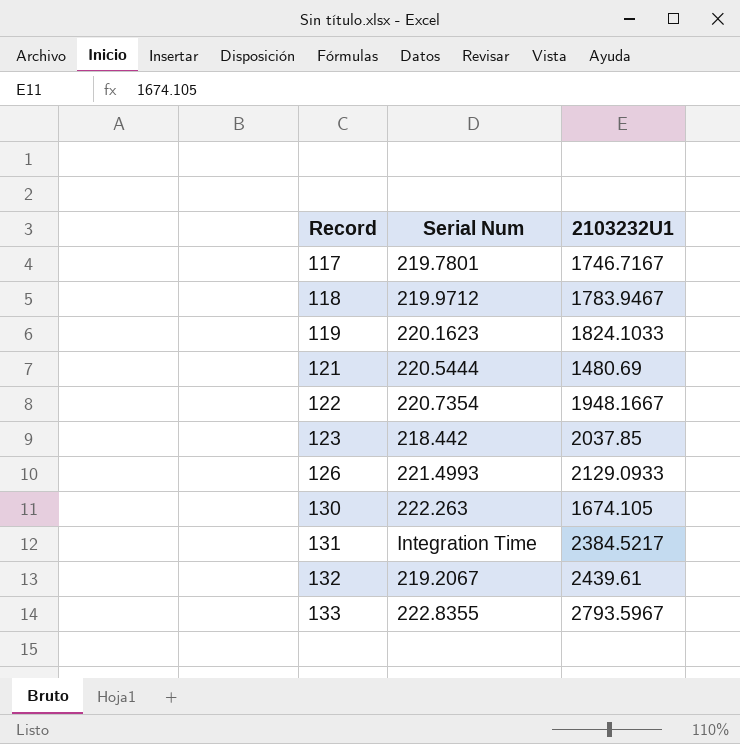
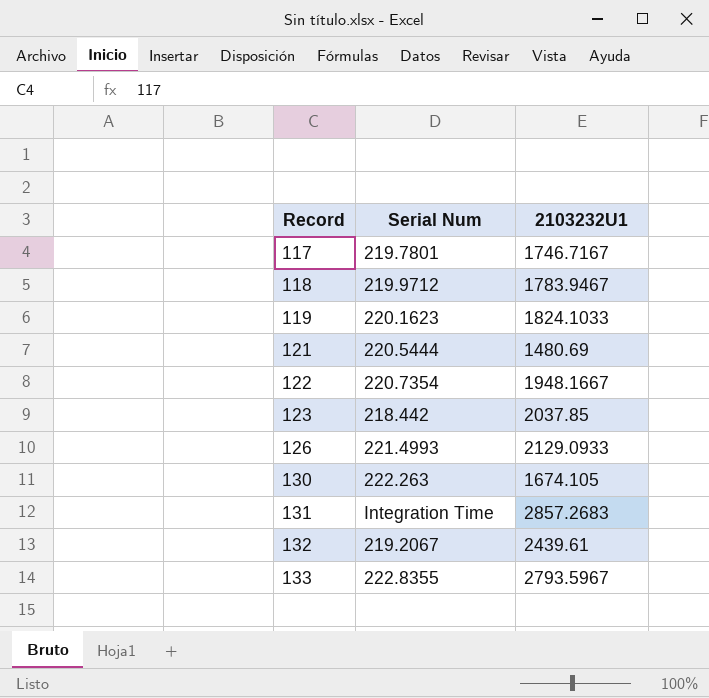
131 | 2103232U1: 2384.5217 -> 2857.2683

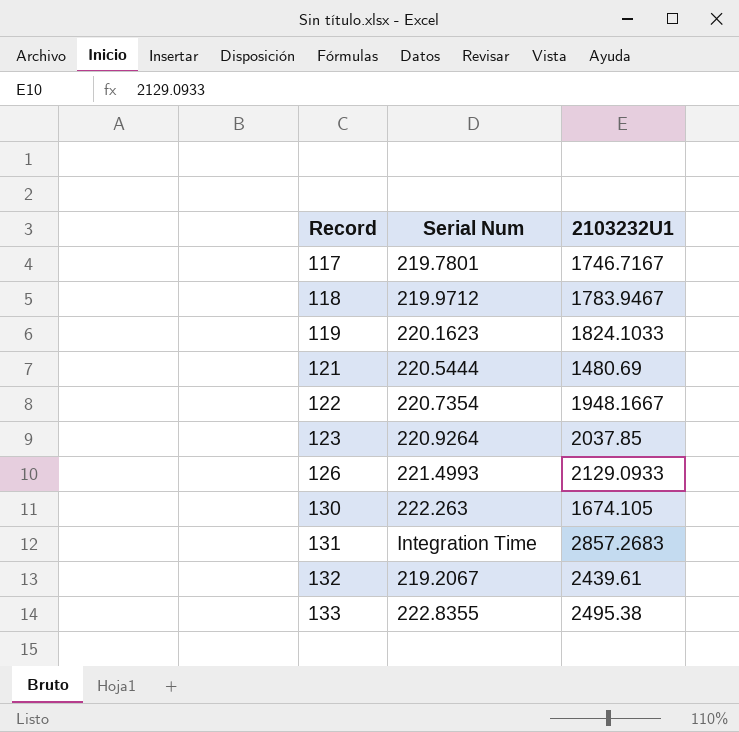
123 | Serial Num: 218.442 -> 220.9264
133 | 2103232U1: 2793.5967 -> 2495.38

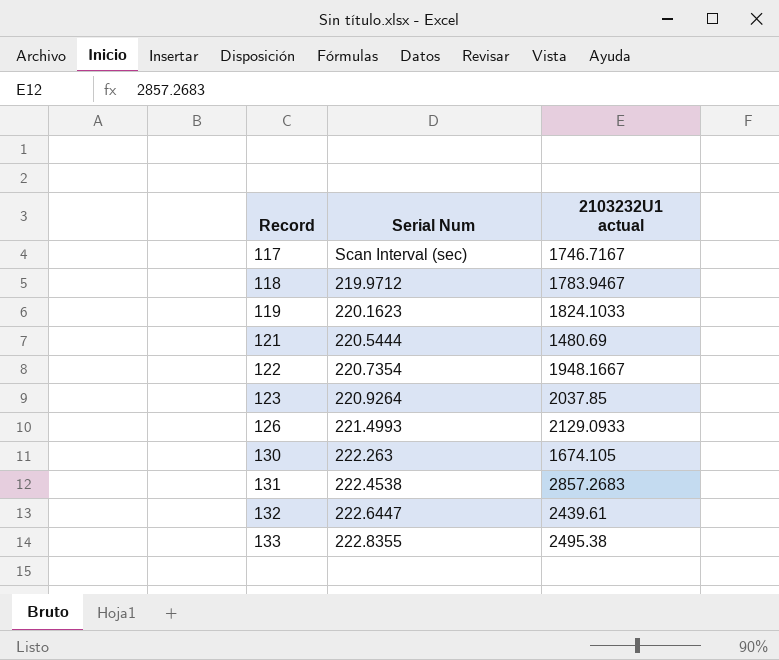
column name: 2103232U1 -> 2103232U1 actual
117 | Serial Num: 219.7801 -> Scan Interval (sec)
131 | Serial Num: Integration Time -> 222.4538
132 | Serial Num: 219.2067 -> 222.6447

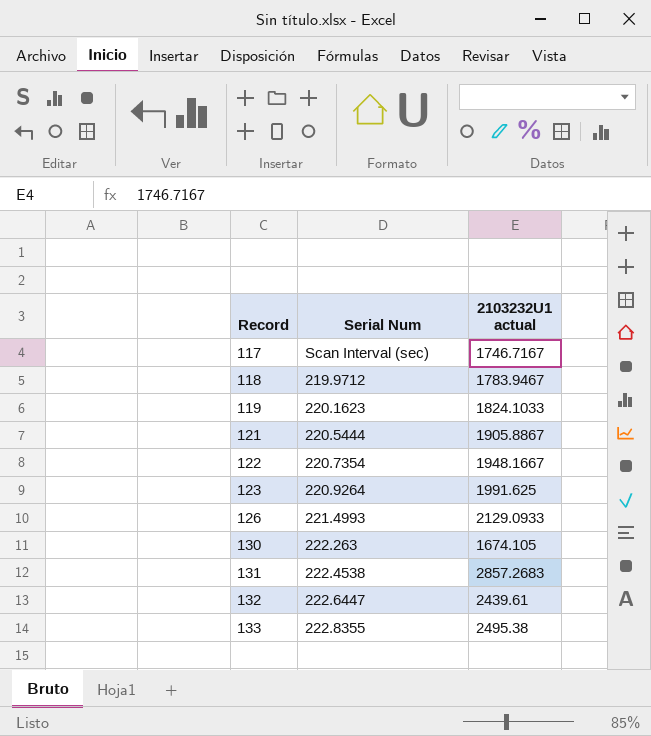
121 | 2103232U1 actual: 1480.69 -> 1905.8867
123 | 2103232U1 actual: 2037.85 -> 1991.625

